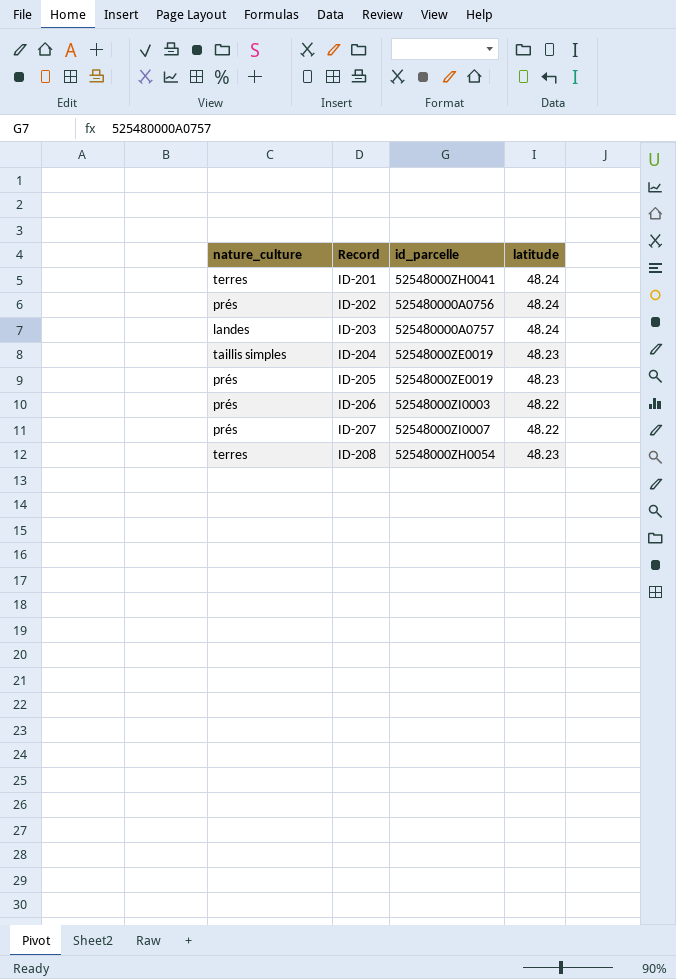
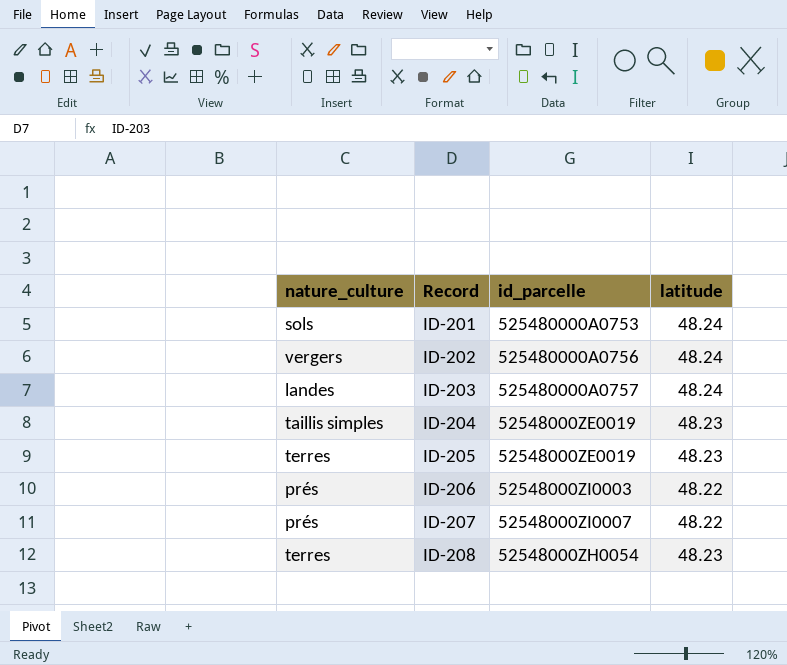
ID-201 | nature_culture: terres -> sols
ID-201 | id_parcelle: 52548000ZH0041 -> 525480000A0753
ID-202 | nature_culture: prés -> vergers
ID-205 | nature_culture: prés -> terres

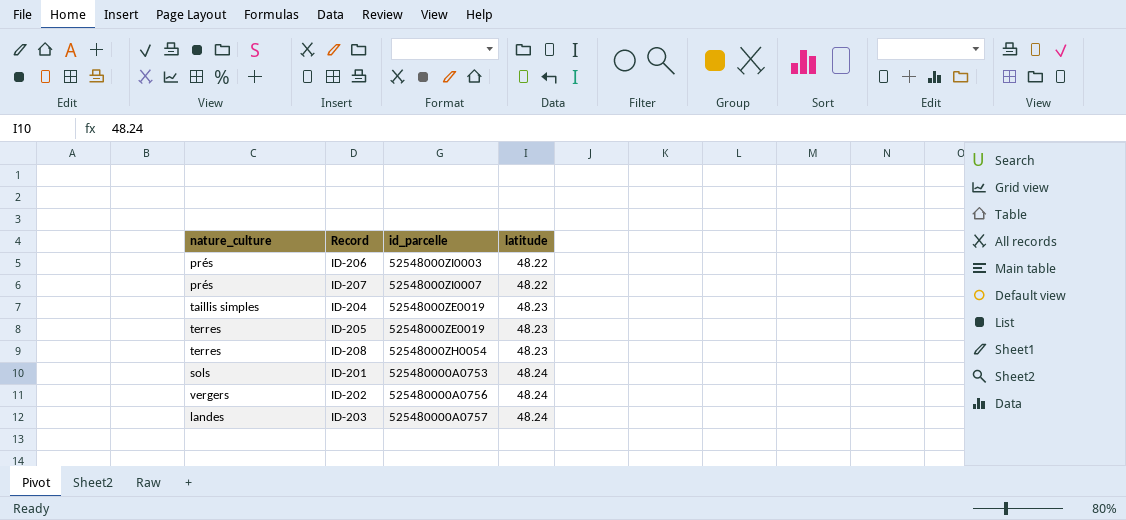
row order: Record ascending -> latitude ascending

